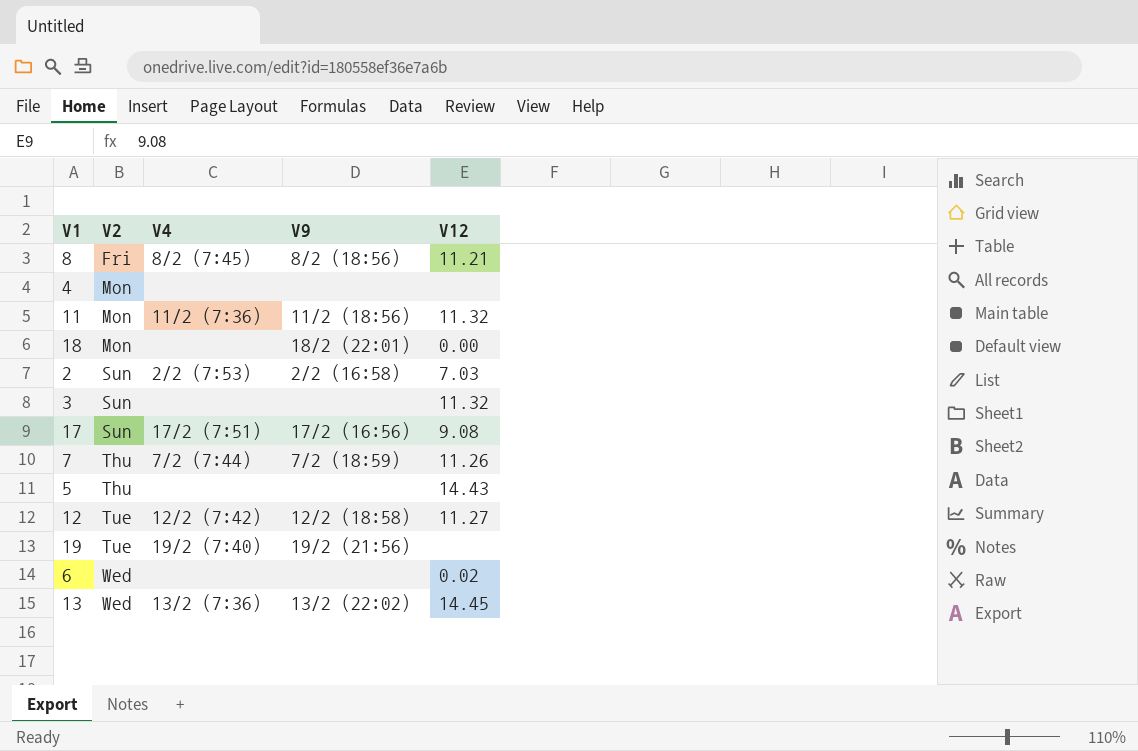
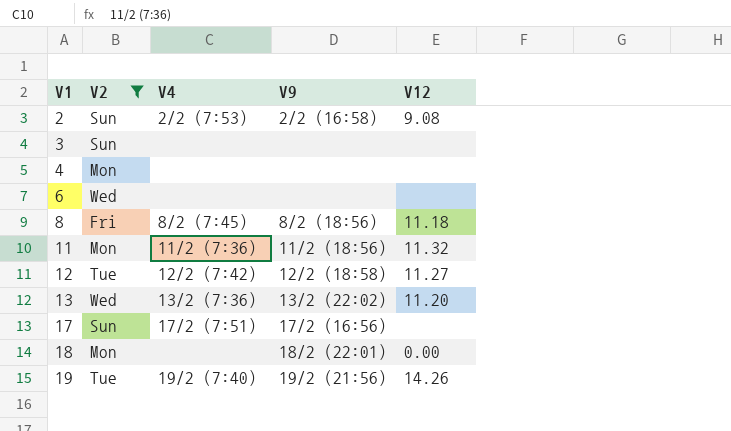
filter: none -> V2 != Thu
row order: V2 ascending -> V1 ascending
2 | V12: 7.03 -> 9.08
3 | V12: 11.32 -> none
6 | V12: 0.02 -> none
8 | V12: 11.21 -> 11.18
13 | V12: 14.45 -> 11.20
17 | V12: 9.08 -> none
19 | V12: none -> 14.26

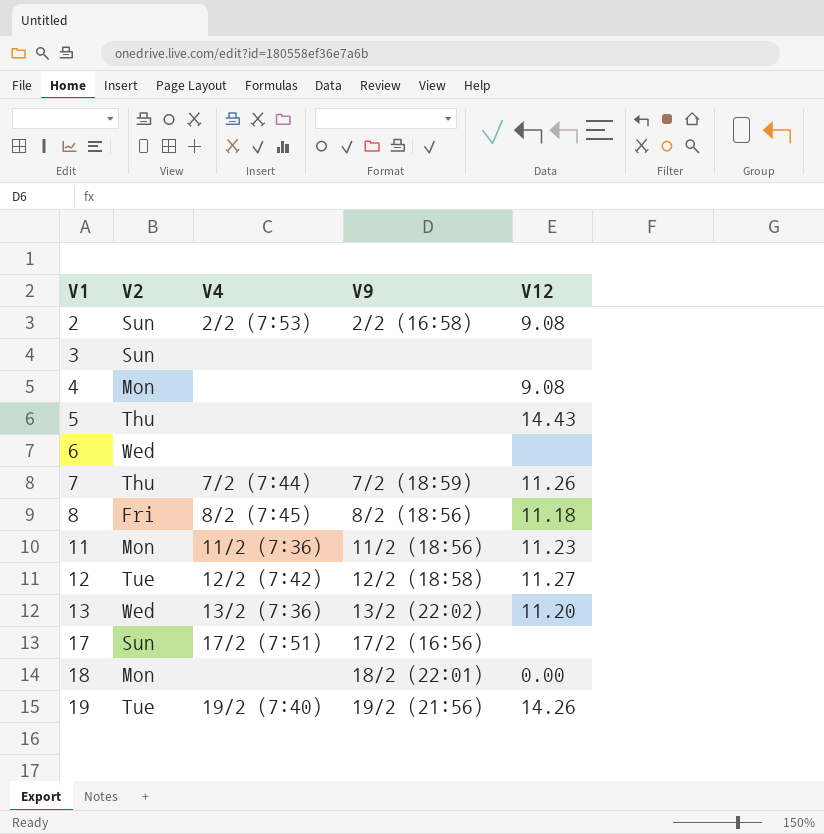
filter: V2 != Thu -> none
4 | V12: none -> 9.08
11 | V12: 11.32 -> 11.23

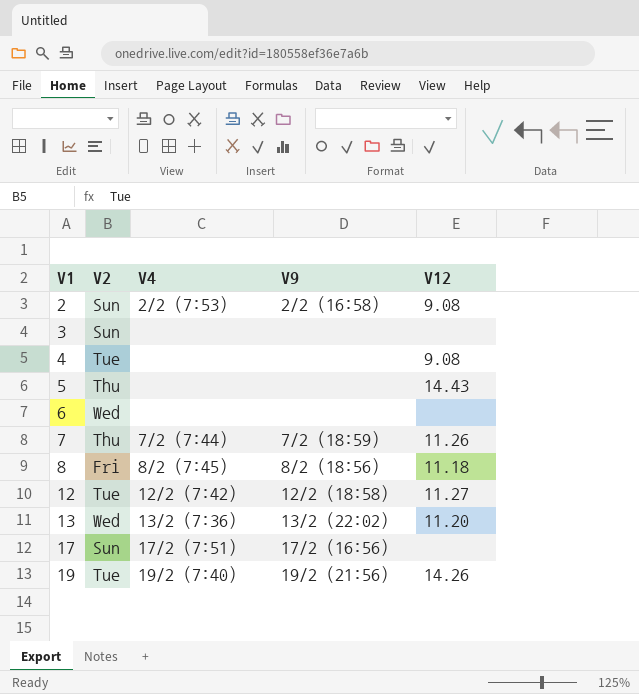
row 11: Mon | 11/2 (7:36) | 11/2 (18:56) | 11.23 -> none
row 18: Mon | none | 18/2 (22:01) | 0.00 -> none
4 | V2: Mon -> Tue

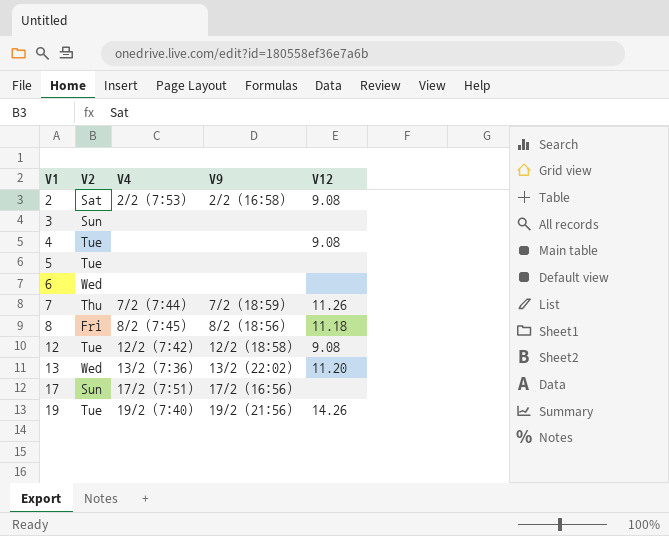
2 | V2: Sun -> Sat
5 | V2: Thu -> Tue
5 | V12: 14.43 -> none
12 | V12: 11.27 -> 9.08

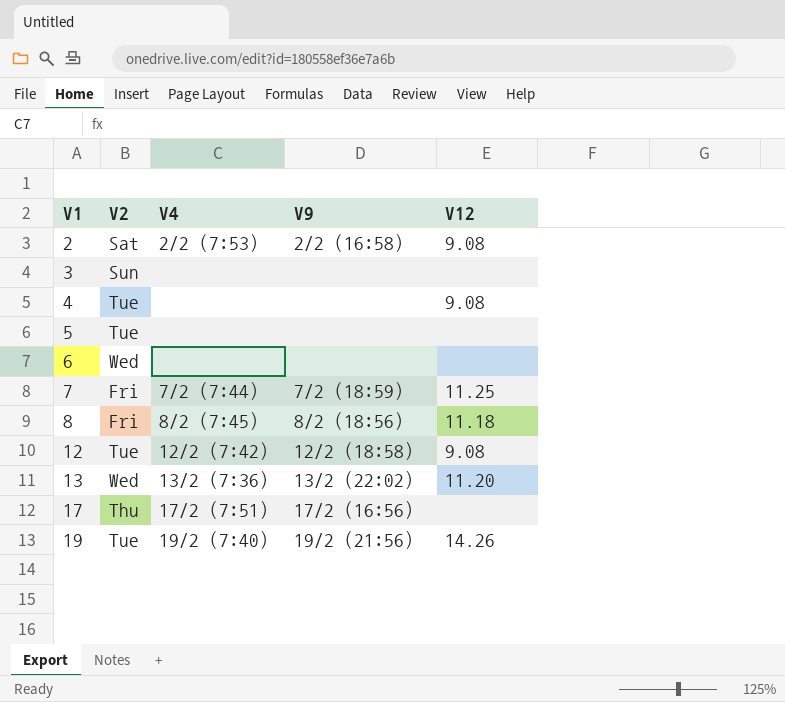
7 | V2: Thu -> Fri
7 | V12: 11.26 -> 11.25
17 | V2: Sun -> Thu

